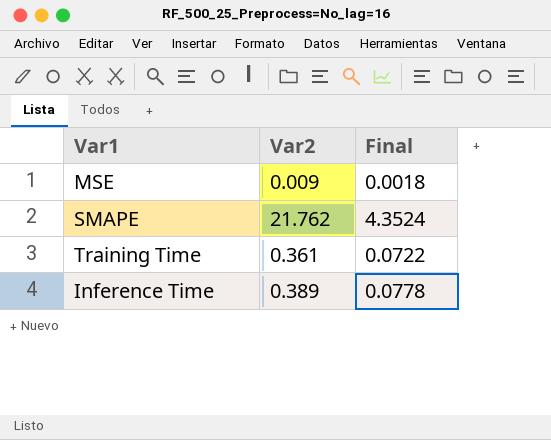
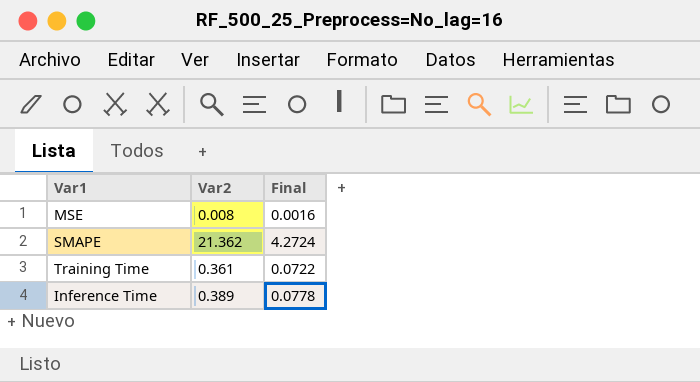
MSE | Var2: 0.009 -> 0.008
MSE | Final: 0.0018 -> 0.0016
SMAPE | Var2: 21.762 -> 21.362
SMAPE | Final: 4.3524 -> 4.2724

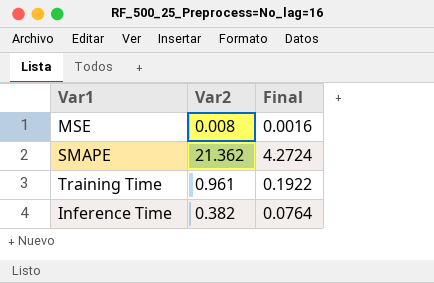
Training Time | Var2: 0.361 -> 0.961
Training Time | Final: 0.0722 -> 0.1922
Inference Time | Var2: 0.389 -> 0.382
Inference Time | Final: 0.0778 -> 0.0764

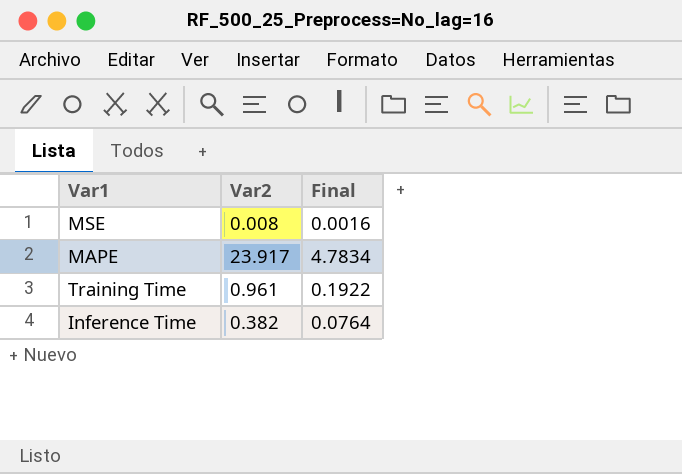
row SMAPE: 21.362 | 4.2724 -> none
row MAPE: none -> 23.917 | 4.7834

